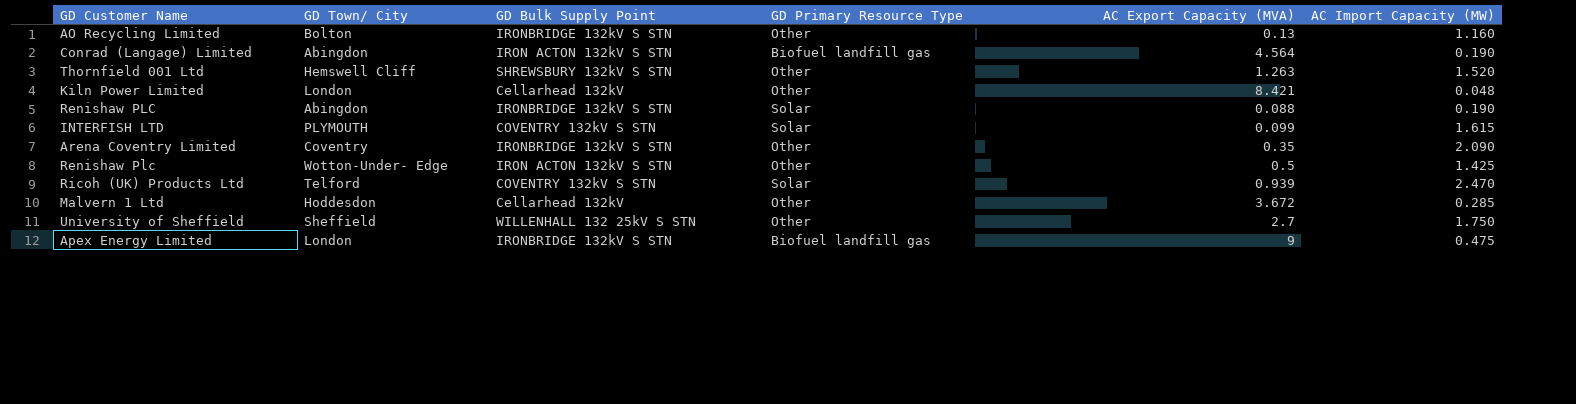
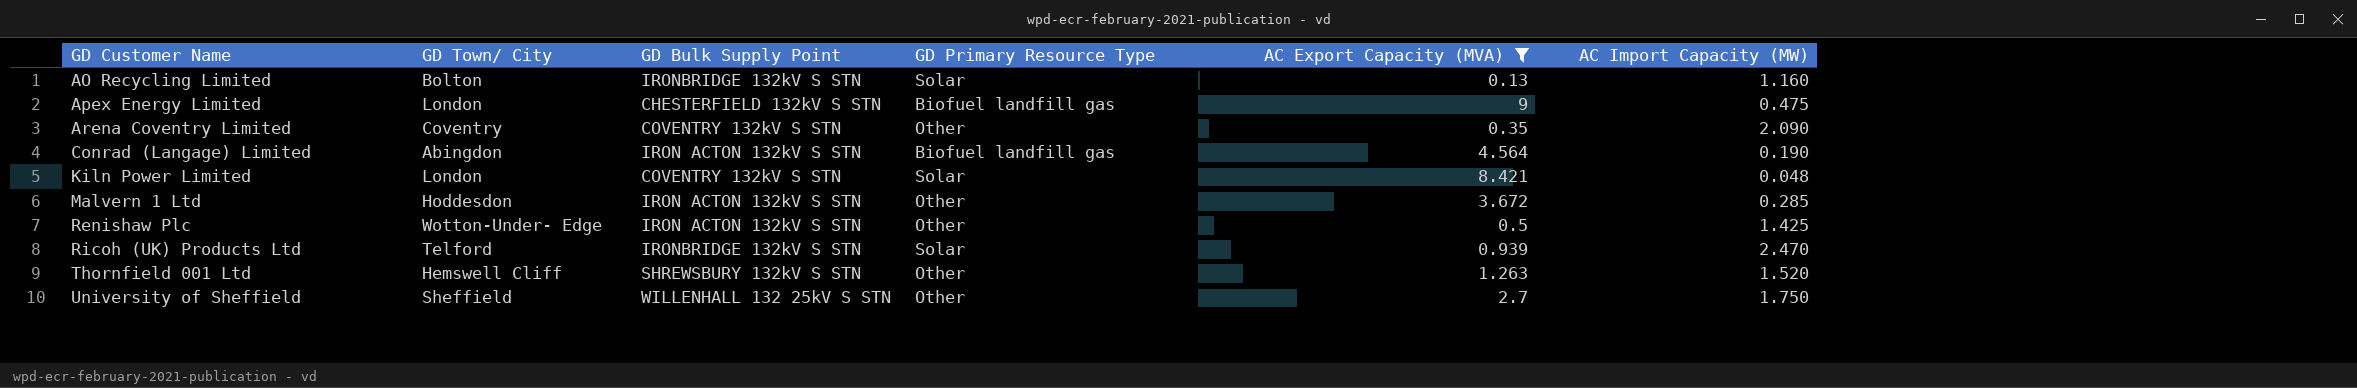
filter: none -> AC Export Capacity (MVA) >= 0.13
row order: none -> GD Customer Name ascending
AO Recycling Limited | GD Primary Resource Type: Other -> Solar
Apex Energy Limited | GD Bulk Supply Point: IRONBRIDGE 132kV S STN -> CHESTERFIELD 132kV S STN
Arena Coventry Limited | GD Bulk Supply Point: IRONBRIDGE 132kV S STN -> COVENTRY 132kV S STN
Kiln Power Limited | GD Bulk Supply Point: Cellarhead 132kV -> COVENTRY 132kV S STN
Kiln Power Limited | GD Primary Resource Type: Other -> Solar
Malvern 1 Ltd | GD Bulk Supply Point: Cellarhead 132kV -> IRON ACTON 132kV S STN
Ricoh (UK) Products Ltd | GD Bulk Supply Point: COVENTRY 132kV S STN -> IRONBRIDGE 132kV S STN

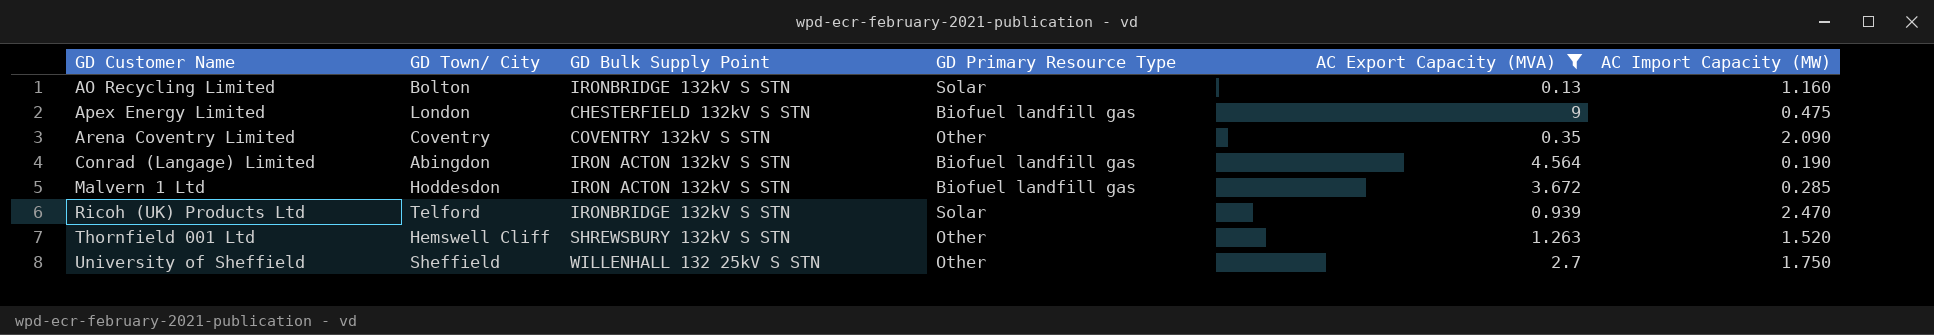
row Kiln Power Limited: London | COVENTRY 132kV S STN | Solar | 8.421 | 0.048 -> none
row Renishaw Plc: Wotton-Under- Edge | IRON ACTON 132kV S STN | Other | 0.5 | 1.425 -> none
Malvern 1 Ltd | GD Primary Resource Type: Other -> Biofuel landfill gas

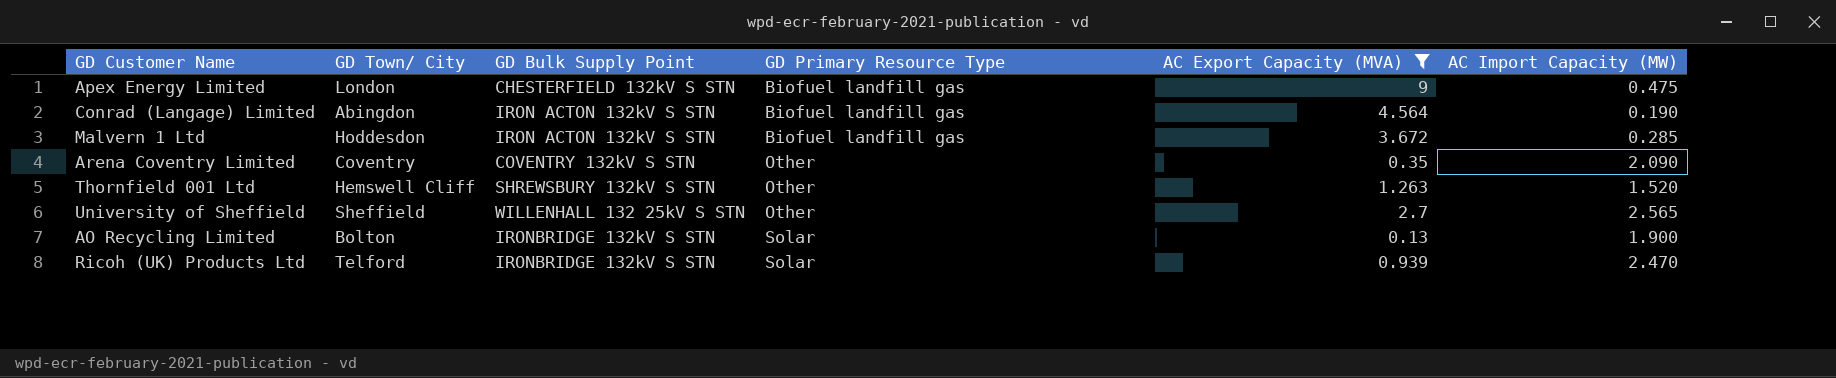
row order: GD Customer Name ascending -> GD Primary Resource Type ascending
University of Sheffield | AC Import Capacity (MW): 1.750 -> 2.565
AO Recycling Limited | AC Import Capacity (MW): 1.160 -> 1.900

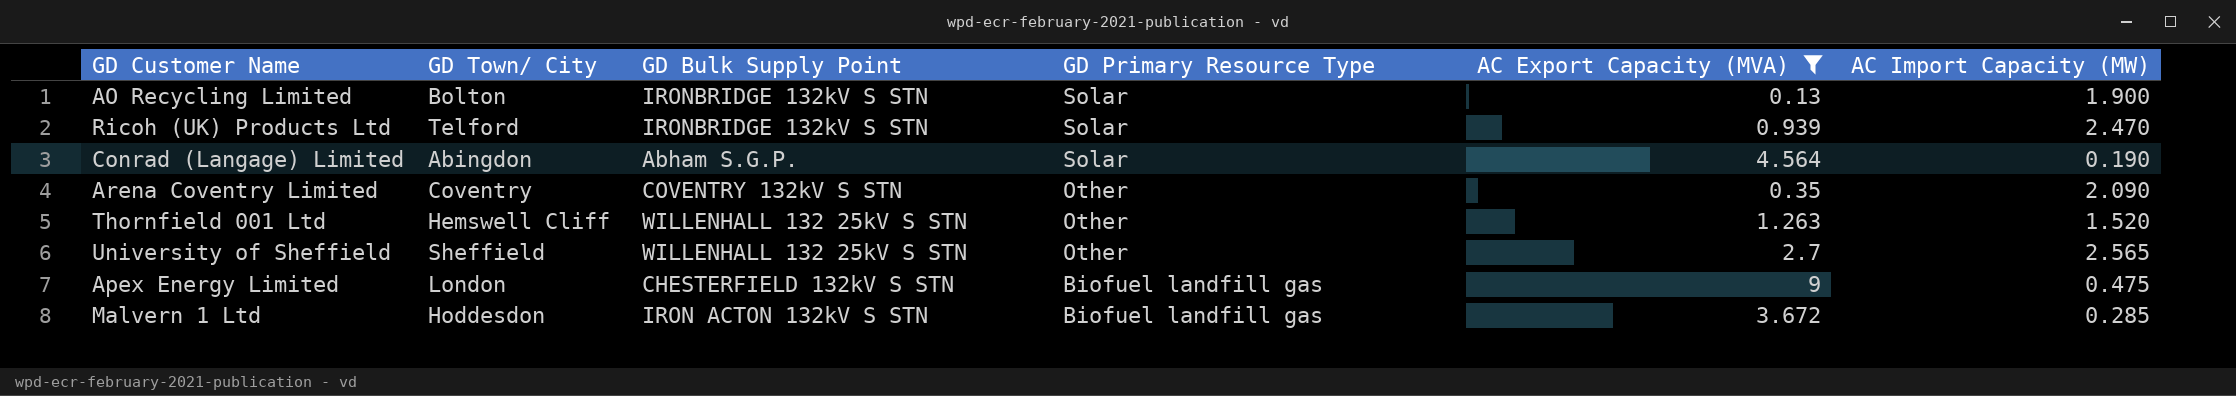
row order: GD Primary Resource Type ascending -> GD Primary Resource Type descending
Conrad (Langage) Limited | GD Bulk Supply Point: IRON ACTON 132kV S STN -> Abham S.G.P.
Conrad (Langage) Limited | GD Primary Resource Type: Biofuel landfill gas -> Solar
Thornfield 001 Ltd | GD Bulk Supply Point: SHREWSBURY 132kV S STN -> WILLENHALL 132 25kV S STN

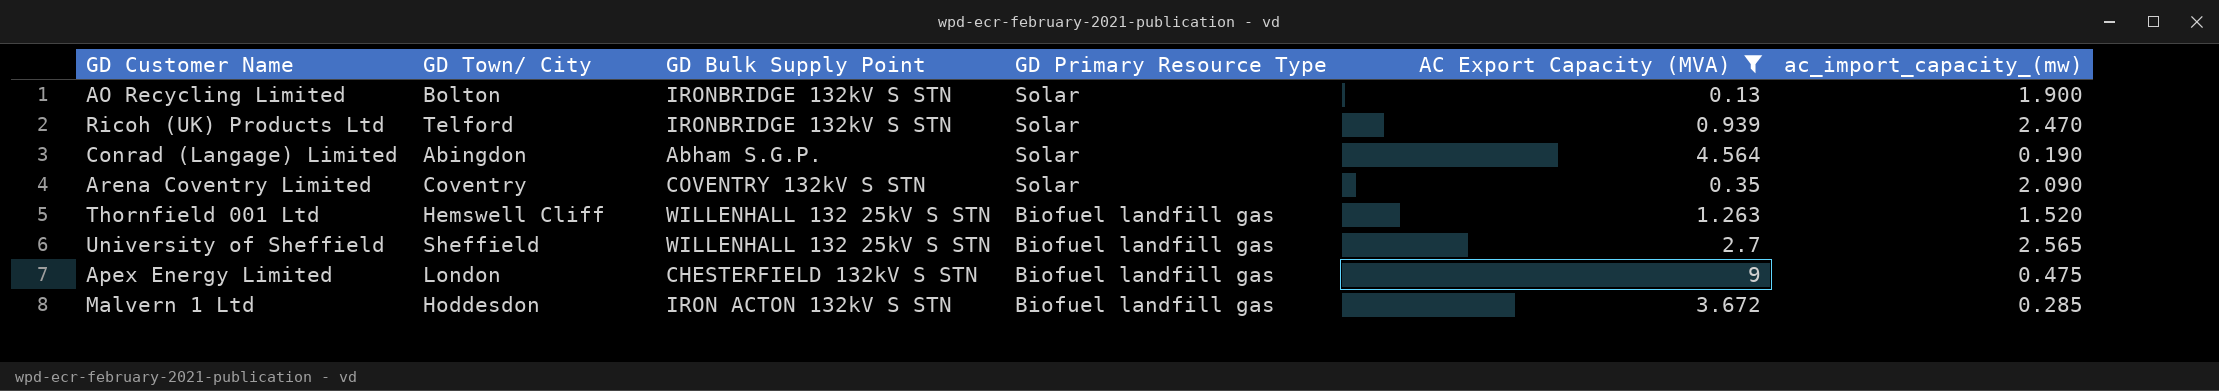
column name: AC Import Capacity (MW) -> ac_import_capacity_(mw)
Arena Coventry Limited | GD Primary Resource Type: Other -> Solar
Thornfield 001 Ltd | GD Primary Resource Type: Other -> Biofuel landfill gas
University of Sheffield | GD Primary Resource Type: Other -> Biofuel landfill gas

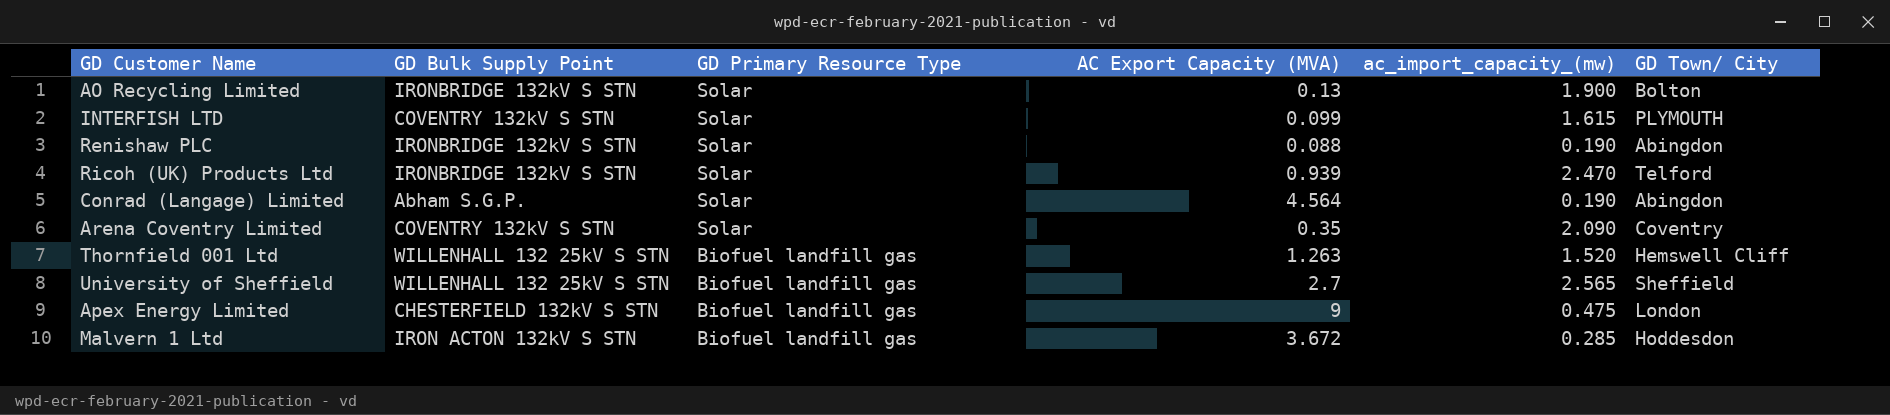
filter: AC Export Capacity (MVA) >= 0.13 -> none
column GD Town/ City | position: 2 -> 6

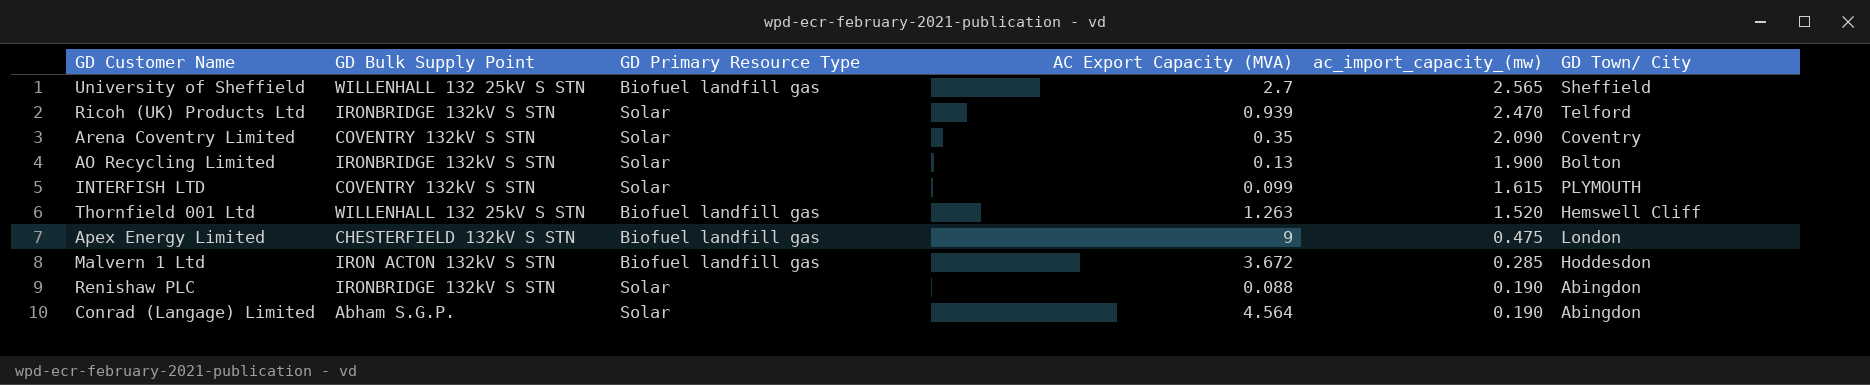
row order: GD Primary Resource Type descending -> ac_import_capacity_(mw) descending

